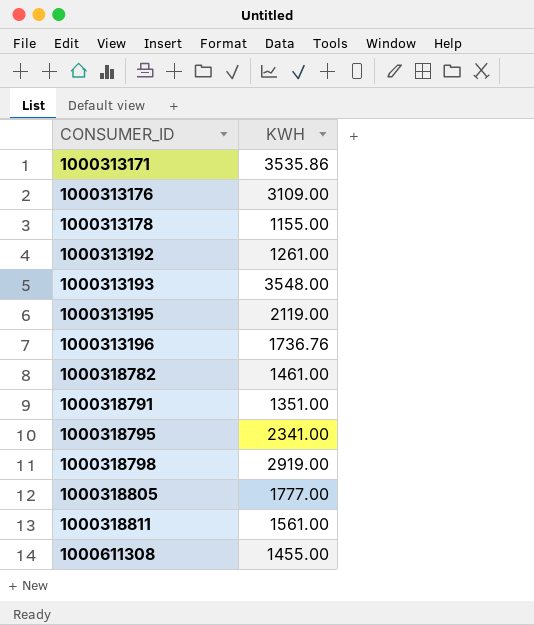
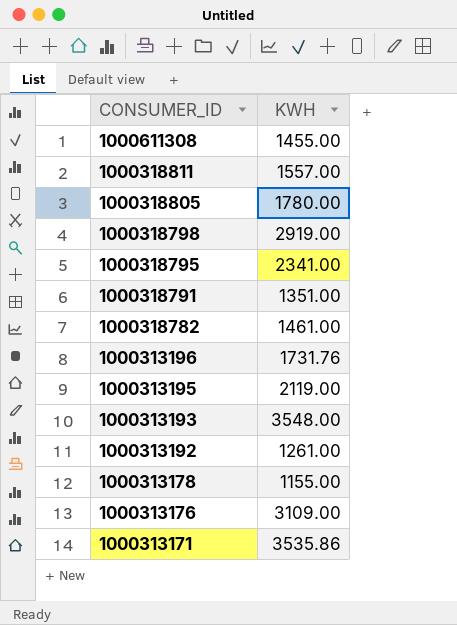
row order: CONSUMER_ID ascending -> CONSUMER_ID descending
1000318811 | KWH: 1561.00 -> 1557.00
1000318805 | KWH: 1777.00 -> 1780.00
1000313196 | KWH: 1736.76 -> 1731.76

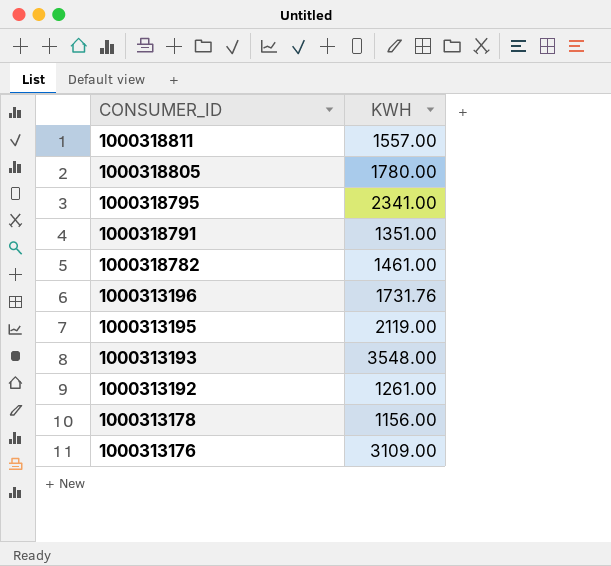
row 1000611308: 1455.00 -> none
row 1000318798: 2919.00 -> none
row 1000313171: 3535.86 -> none
1000313178 | KWH: 1155.00 -> 1156.00

